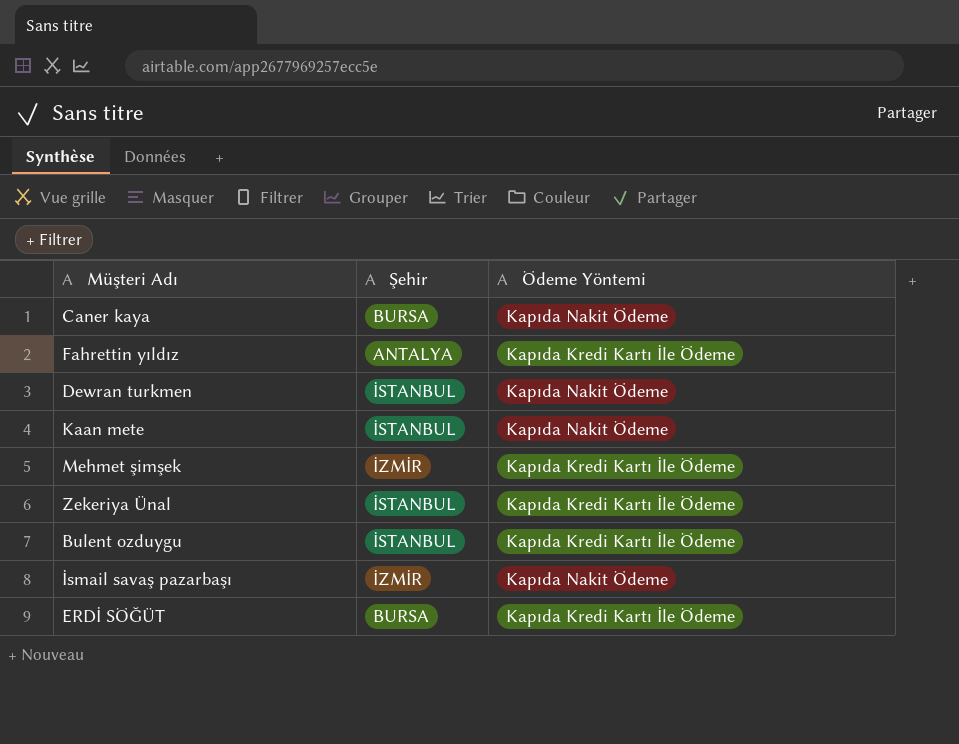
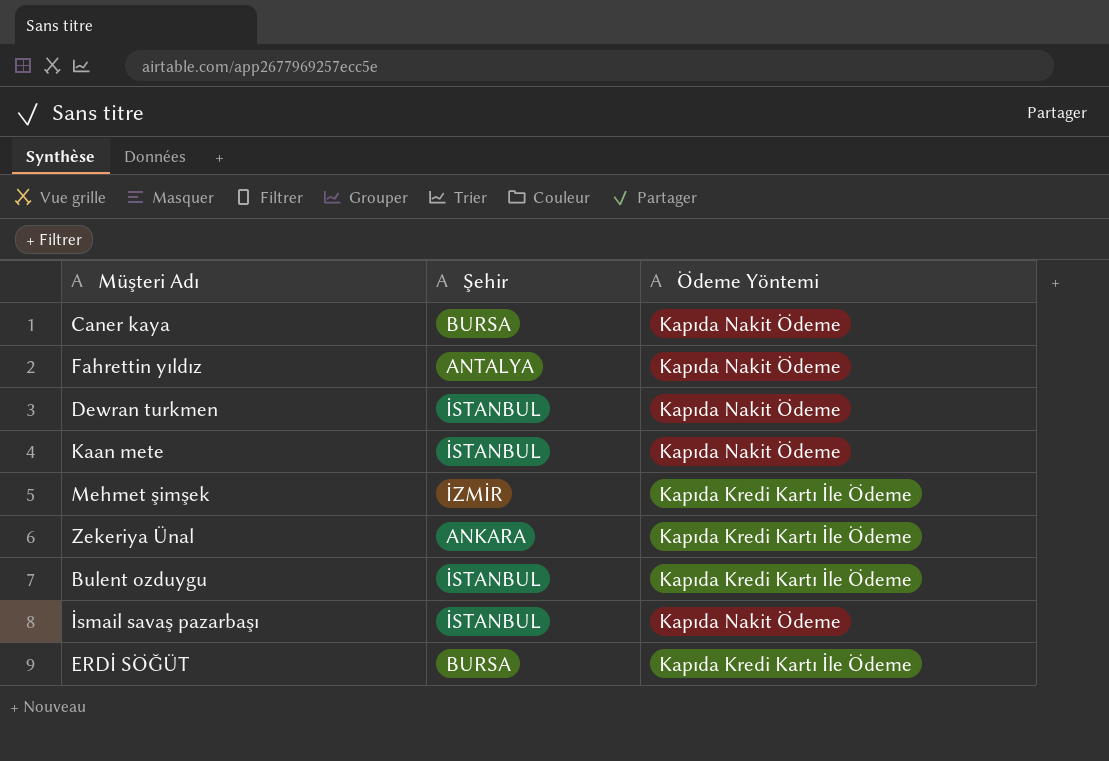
Fahrettin yıldız | Ödeme Yöntemi: Kapıda Kredi Kartı İle Ödeme -> Kapıda Nakit Ödeme
Zekeriya Ünal | Şehir: İSTANBUL -> ANKARA
İsmail savaş pazarbaşı | Şehir: İZMİR -> İSTANBUL

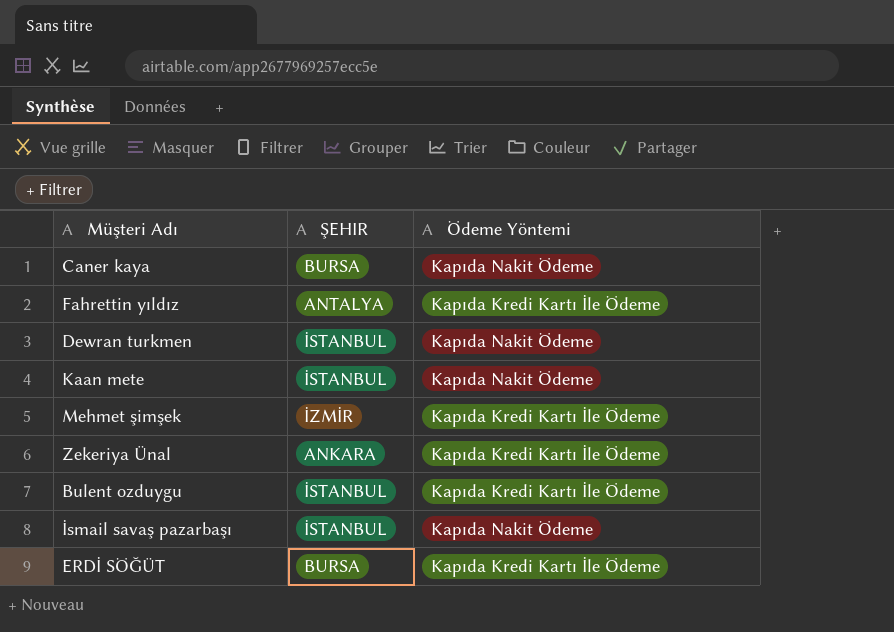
column name: Şehir -> ŞEHIR
Fahrettin yıldız | Ödeme Yöntemi: Kapıda Nakit Ödeme -> Kapıda Kredi Kartı İle Ödeme

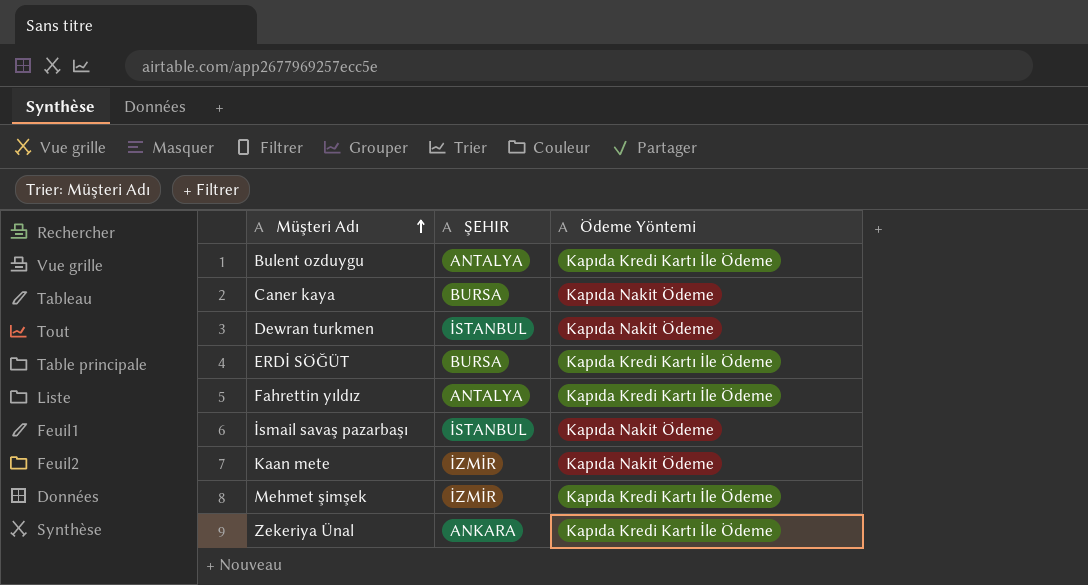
row order: none -> Müşteri Adı ascending
Bulent ozduygu | ŞEHIR: İSTANBUL -> ANTALYA
Kaan mete | ŞEHIR: İSTANBUL -> İZMİR

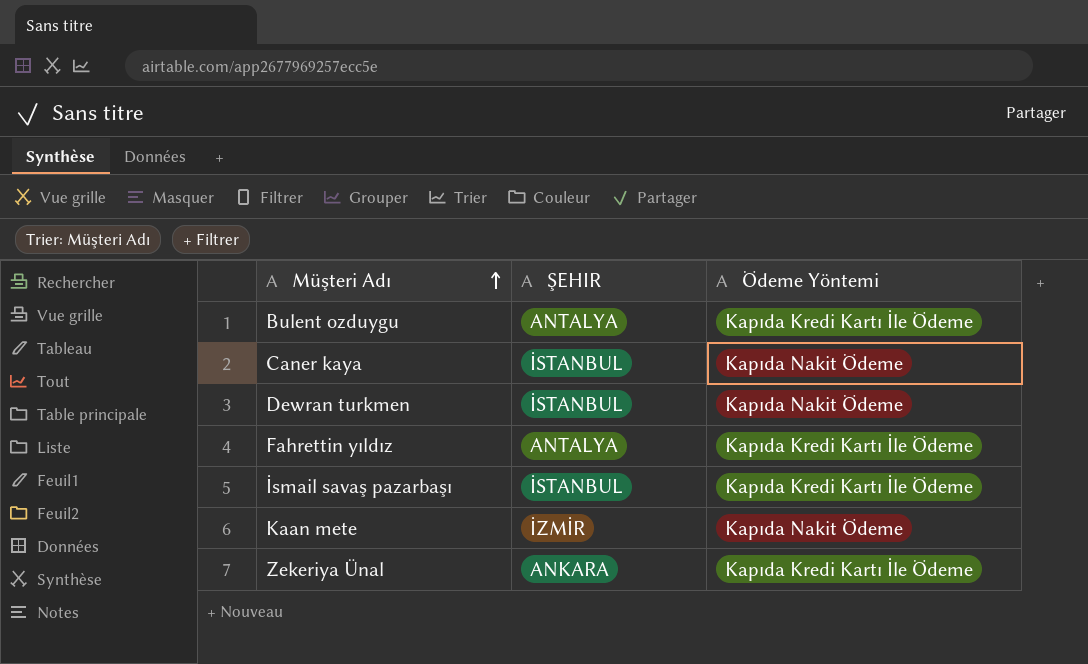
row ERDİ SÖĞÜT: BURSA | Kapıda Kredi Kartı İle Ödeme -> none
row Mehmet şimşek: İZMİR | Kapıda Kredi Kartı İle Ödeme -> none
Caner kaya | ŞEHIR: BURSA -> İSTANBUL
İsmail savaş pazarbaşı | Ödeme Yöntemi: Kapıda Nakit Ödeme -> Kapıda Kredi Kartı İle Ödeme

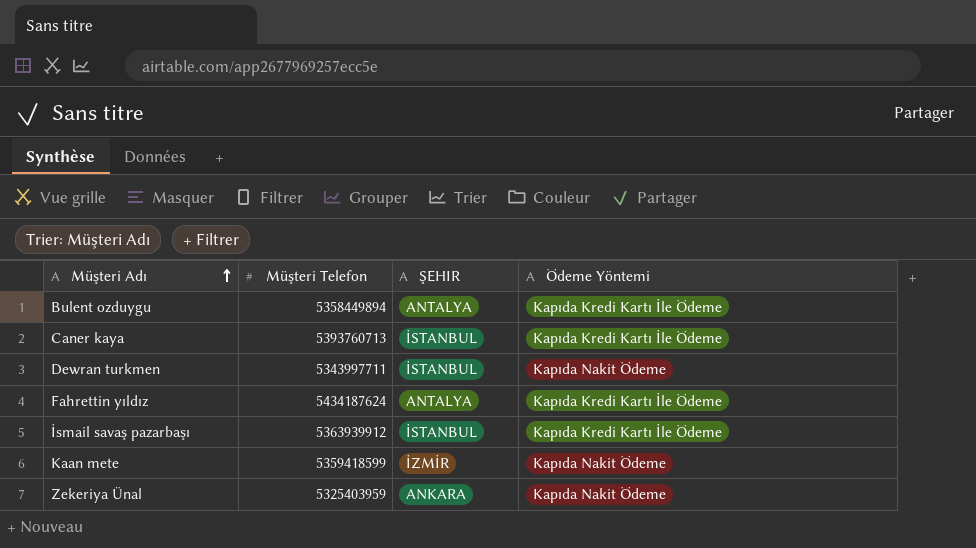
column Müşteri Telefon | position: none -> 2
Caner kaya | Ödeme Yöntemi: Kapıda Nakit Ödeme -> Kapıda Kredi Kartı İle Ödeme
Zekeriya Ünal | Ödeme Yöntemi: Kapıda Kredi Kartı İle Ödeme -> Kapıda Nakit Ödeme

